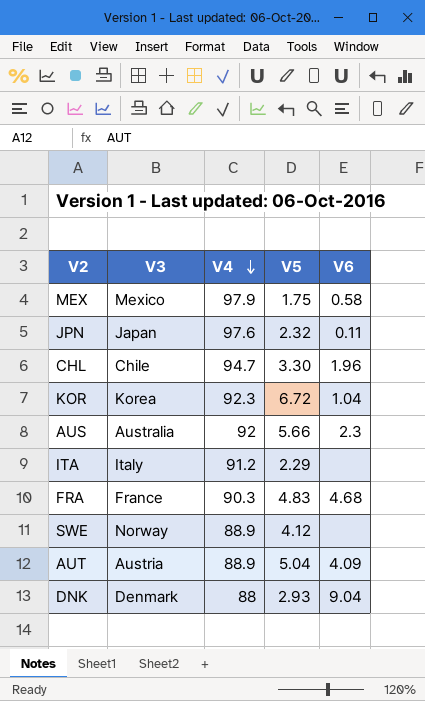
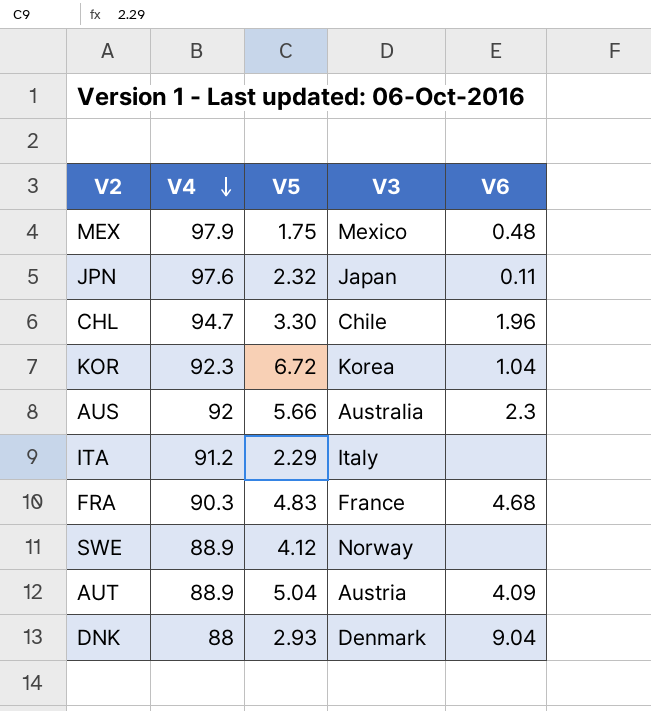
column V3 | position: 2 -> 4
MEX | V6: 0.58 -> 0.48

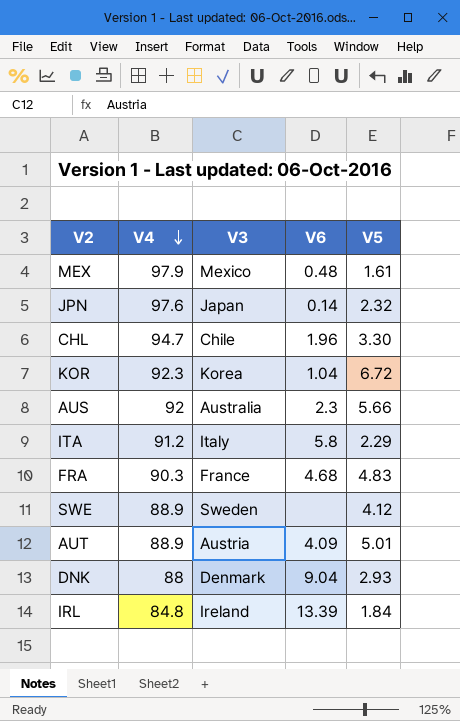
column V5 | position: 3 -> 5
MEX | V5: 1.75 -> 1.61
JPN | V6: 0.11 -> 0.14
ITA | V6: none -> 5.8
SWE | V3: Norway -> Sweden
AUT | V5: 5.04 -> 5.01
row IRL: none -> 84.8 | Ireland | 13.39 | 1.84

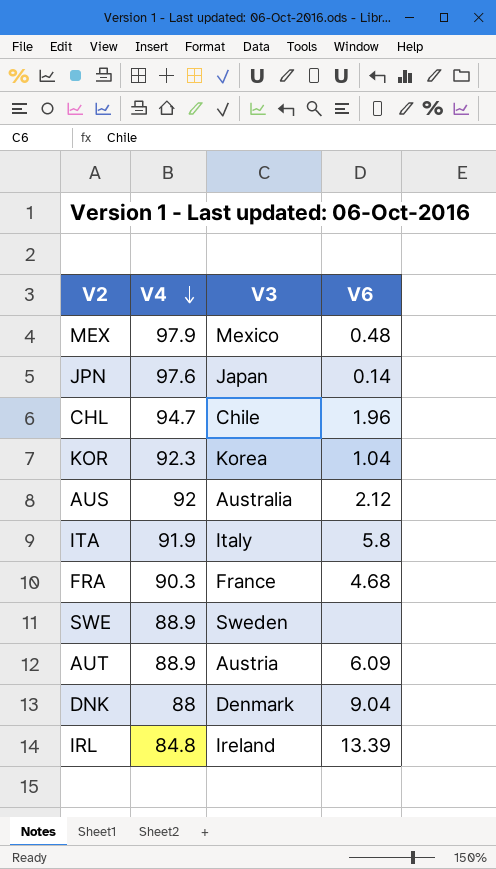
column V5 | position: 5 -> none
AUS | V6: 2.3 -> 2.12
ITA | V4: 91.2 -> 91.9
AUT | V6: 4.09 -> 6.09

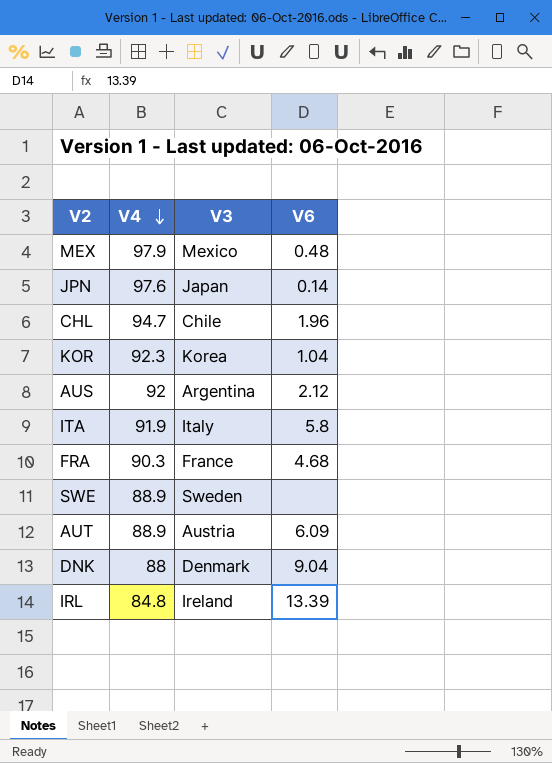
AUS | V3: Australia -> Argentina

